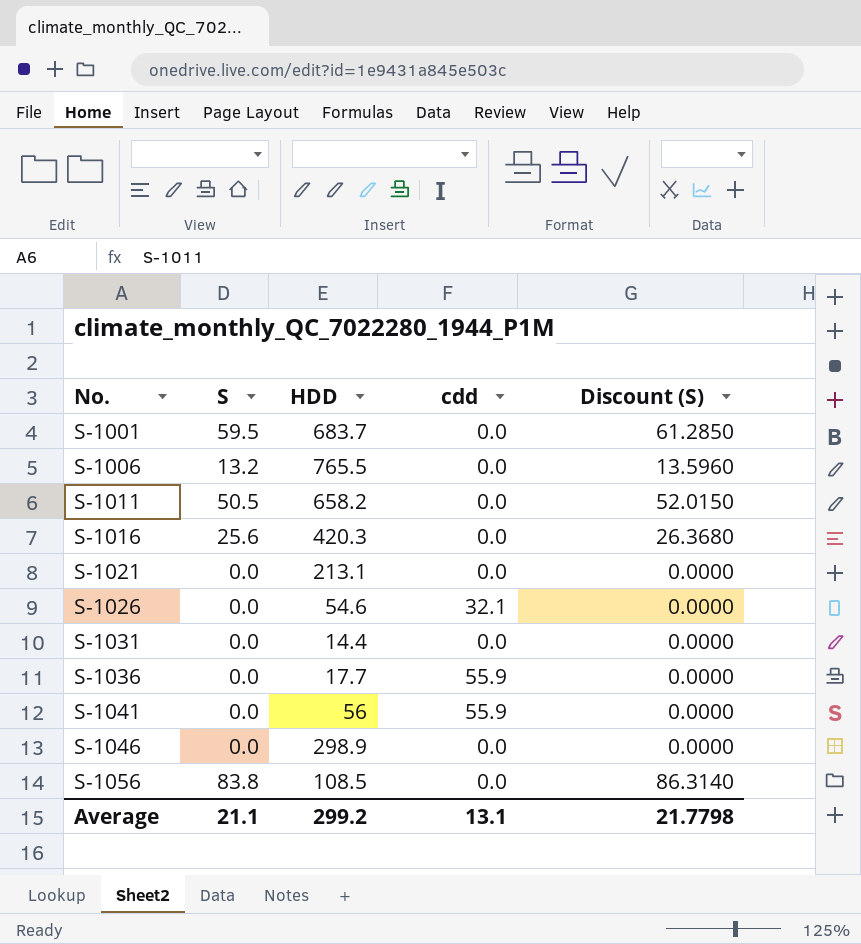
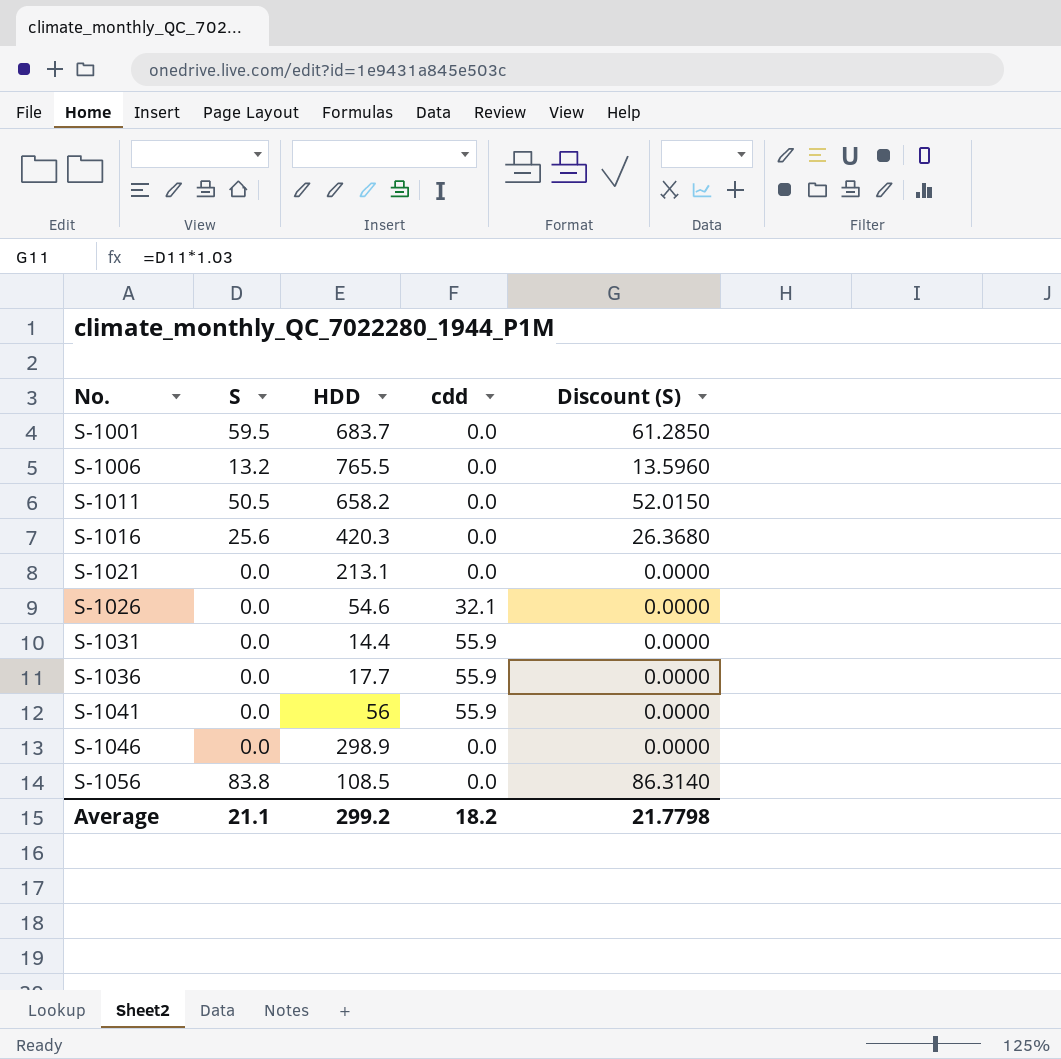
S-1031 | cdd: 0.0 -> 55.9
Average | cdd: 13.1 -> 18.2

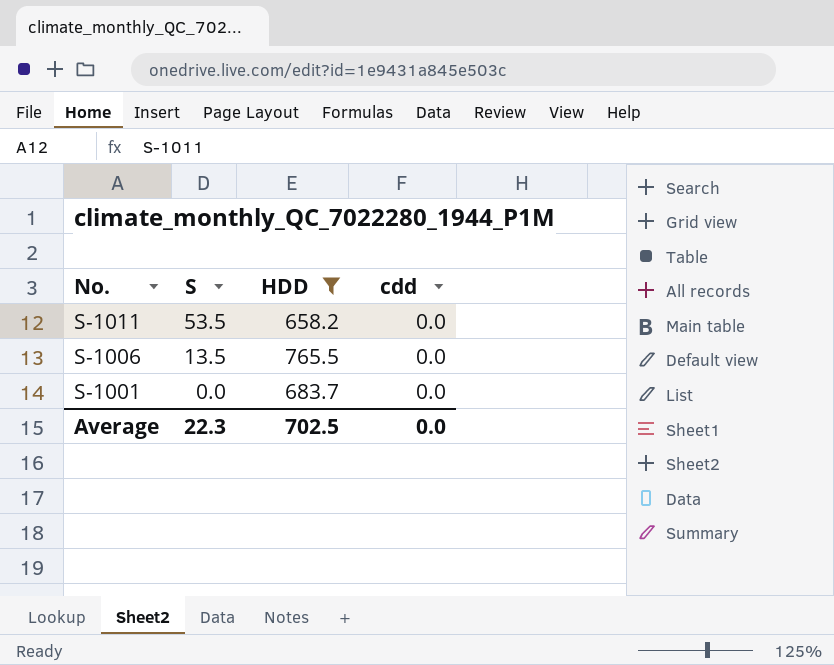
filter: none -> HDD >= 658.2
row order: No. ascending -> No. descending
column Discount (S) | formula: [S] * 1.03 -> none
S-1011 | S: 50.5 -> 53.5
S-1006 | S: 13.2 -> 13.5
S-1001 | S: 59.5 -> 0.0
Average | S: 21.1 -> 22.3
Average | HDD: 299.2 -> 702.5
Average | cdd: 18.2 -> 0.0

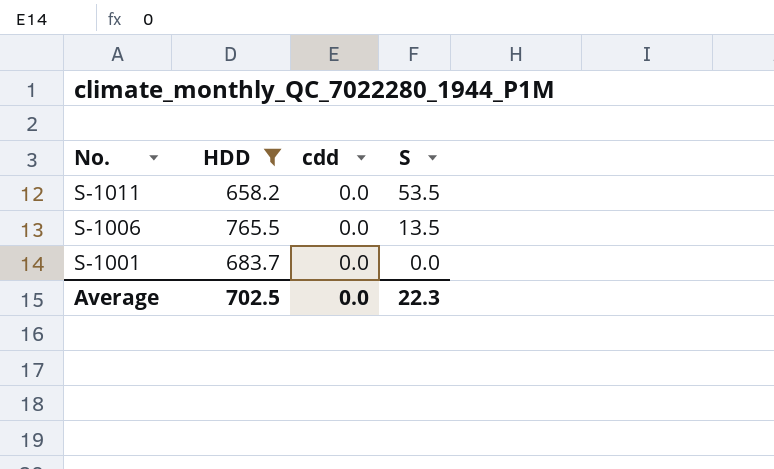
column S | position: 2 -> 4

